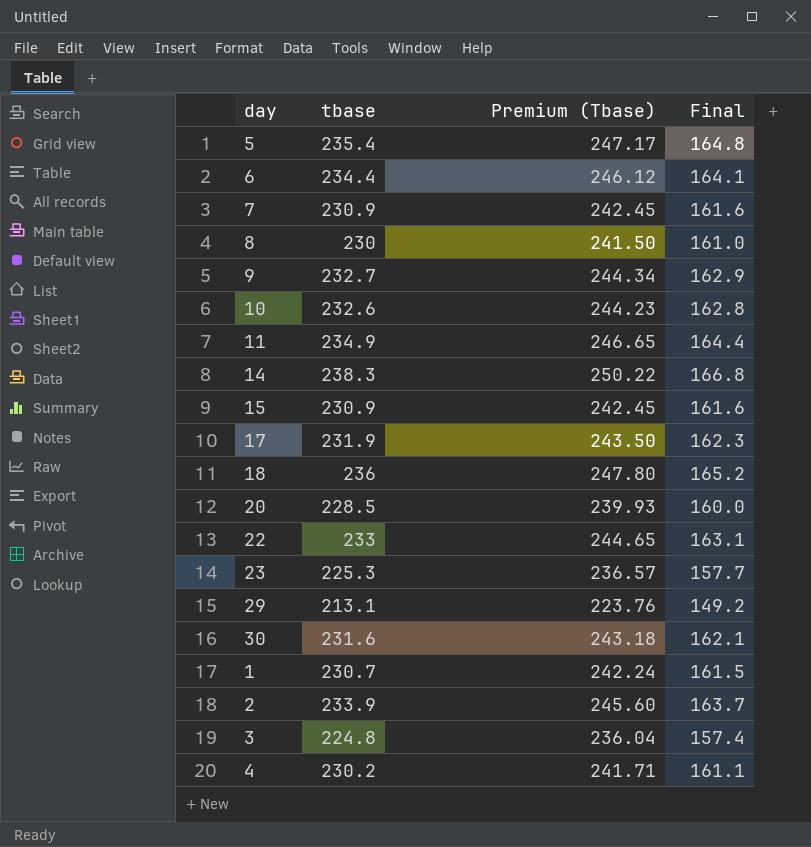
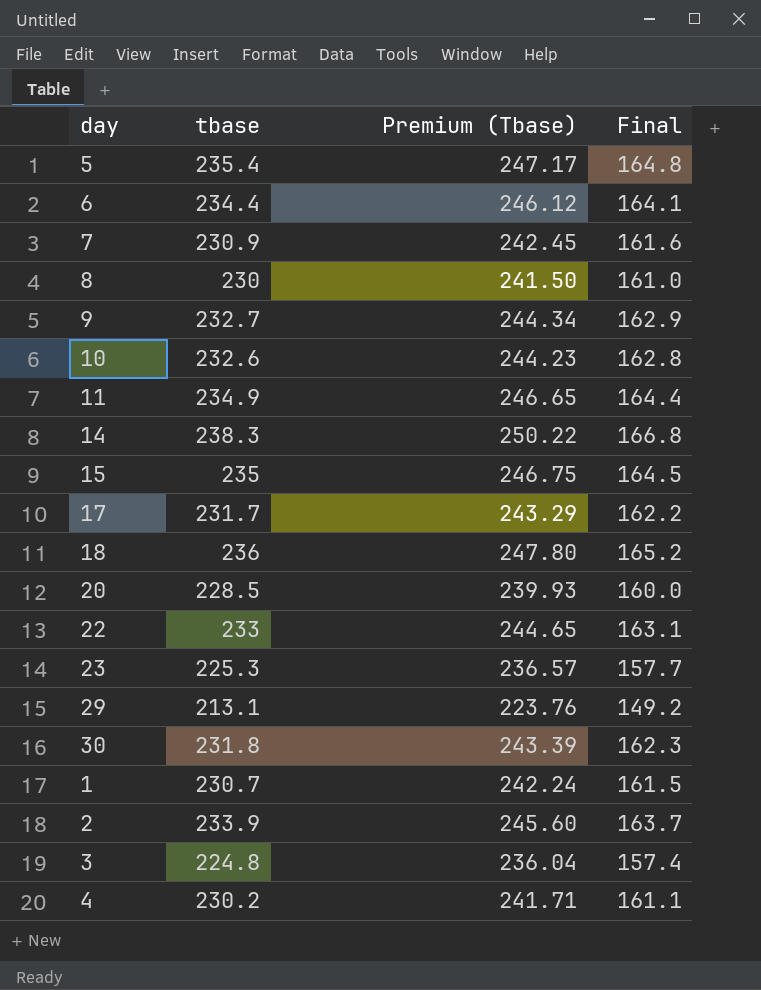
15 | tbase: 230.9 -> 235
15 | Premium (Tbase): 242.45 -> 246.75
15 | Final: 161.6 -> 164.5
17 | tbase: 231.9 -> 231.7
17 | Premium (Tbase): 243.50 -> 243.29
17 | Final: 162.3 -> 162.2
30 | tbase: 231.6 -> 231.8
30 | Premium (Tbase): 243.18 -> 243.39
30 | Final: 162.1 -> 162.3

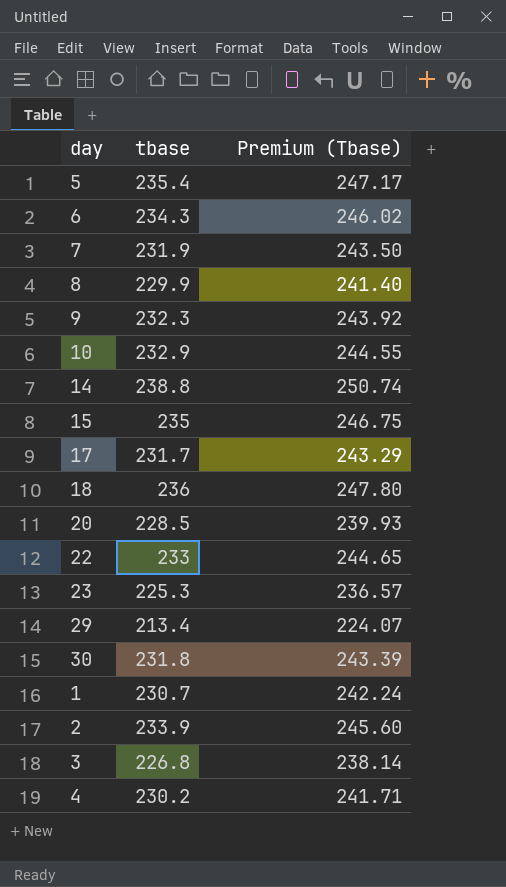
column Final | formula: [tbase] * 0.7 -> none
row 11: 234.9 | 246.65 | 164.4 -> none
6 | tbase: 234.4 -> 234.3
6 | Premium (Tbase): 246.12 -> 246.02
7 | tbase: 230.9 -> 231.9
7 | Premium (Tbase): 242.45 -> 243.50
8 | tbase: 230 -> 229.9
8 | Premium (Tbase): 241.50 -> 241.40
9 | tbase: 232.7 -> 232.3
9 | Premium (Tbase): 244.34 -> 243.92
10 | tbase: 232.6 -> 232.9
10 | Premium (Tbase): 244.23 -> 244.55
14 | tbase: 238.3 -> 238.8
14 | Premium (Tbase): 250.22 -> 250.74
29 | tbase: 213.1 -> 213.4
29 | Premium (Tbase): 223.76 -> 224.07
3 | tbase: 224.8 -> 226.8
3 | Premium (Tbase): 236.04 -> 238.14

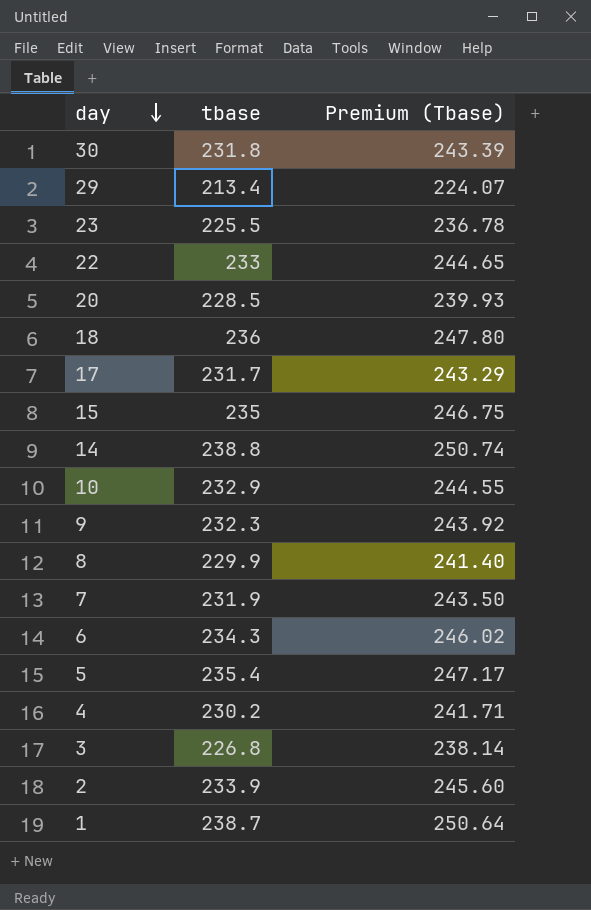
row order: none -> day descending
23 | tbase: 225.3 -> 225.5
23 | Premium (Tbase): 236.57 -> 236.78
1 | tbase: 230.7 -> 238.7
1 | Premium (Tbase): 242.24 -> 250.64

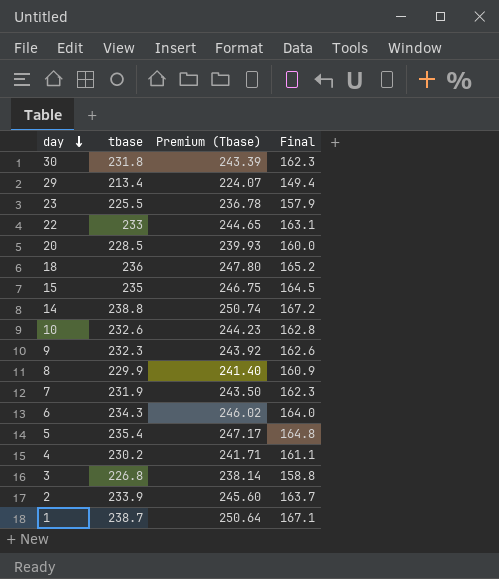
column Final | formula: none -> [tbase] * 0.7
row 17: 231.7 | 243.29 -> none
10 | tbase: 232.9 -> 232.6
10 | Premium (Tbase): 244.55 -> 244.23

